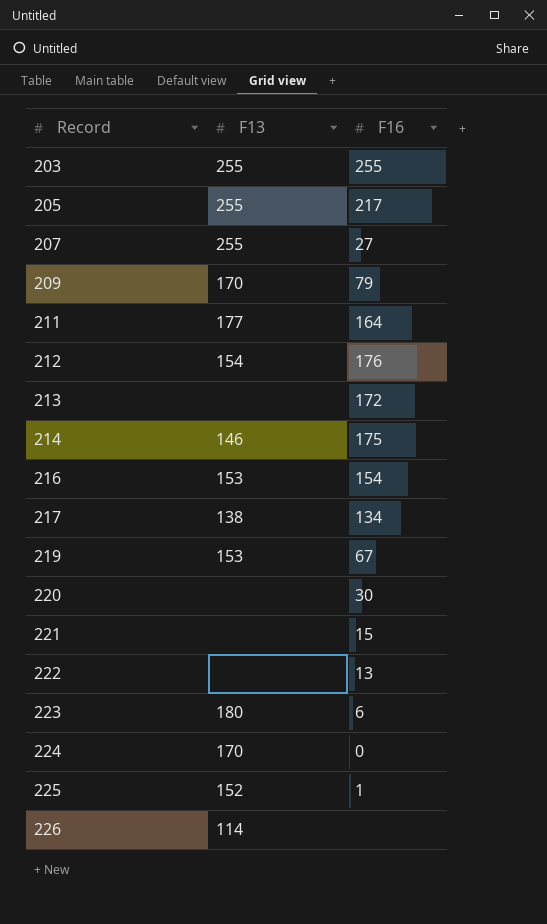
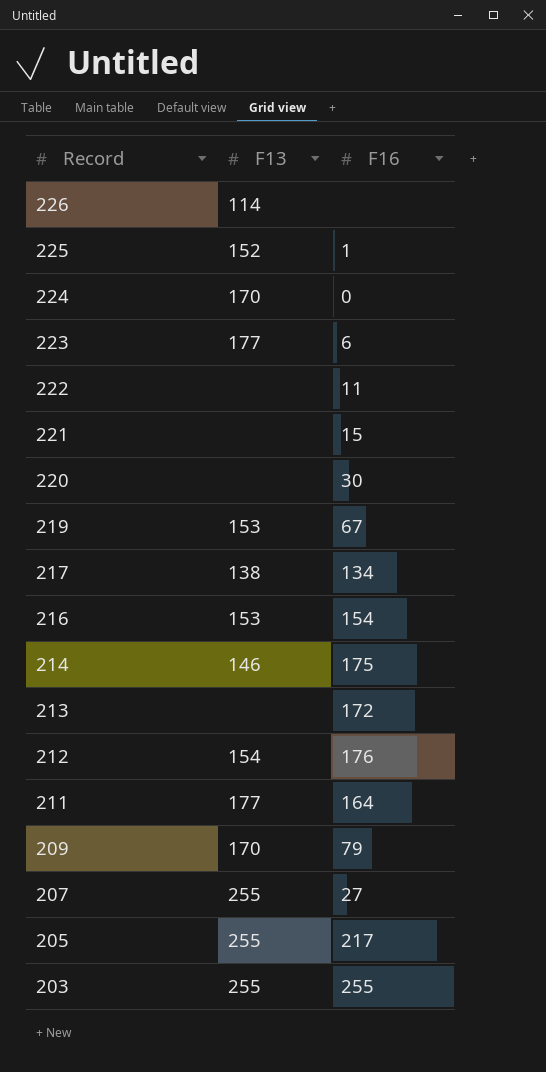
row order: Record ascending -> Record descending
223 | F13: 180 -> 177
222 | F16: 13 -> 11

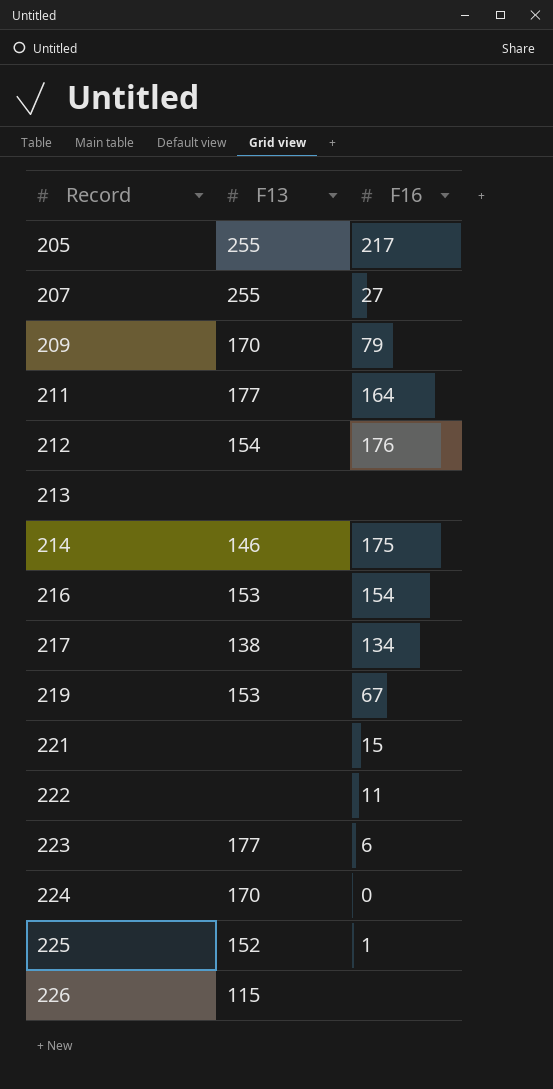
row order: Record descending -> Record ascending
row 220: none | 30 -> none
row 203: 255 | 255 -> none
213 | F16: 172 -> none
226 | F13: 114 -> 115

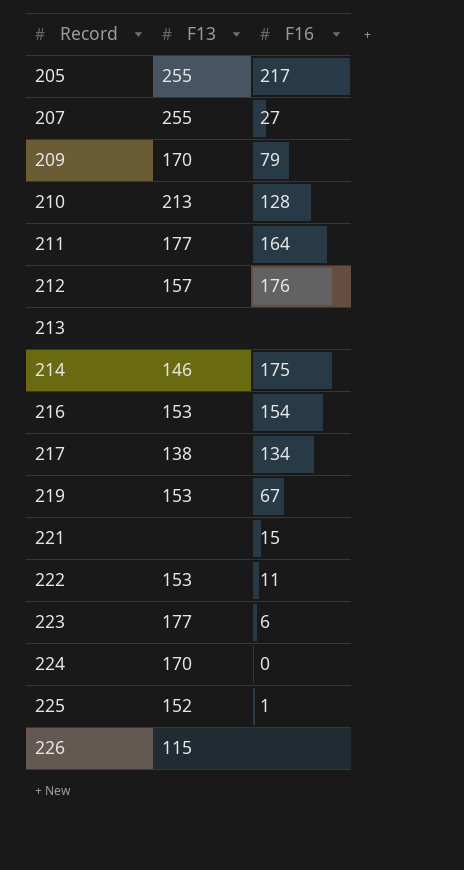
row 210: none -> 213 | 128
212 | F13: 154 -> 157
222 | F13: none -> 153

